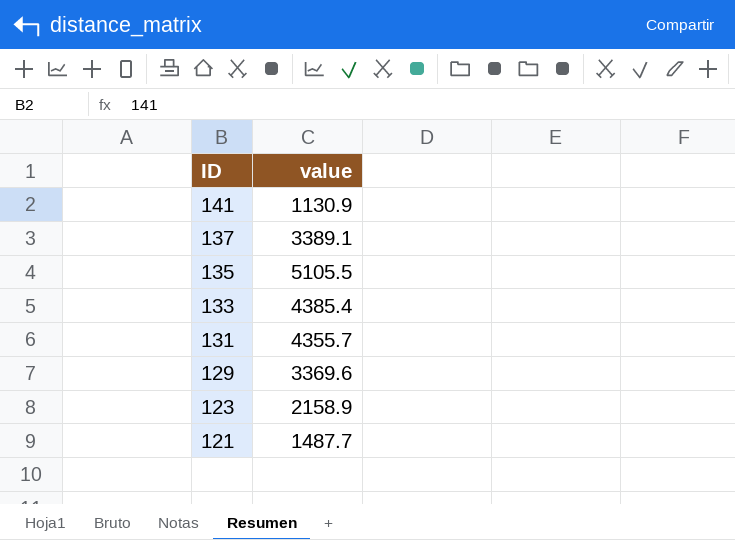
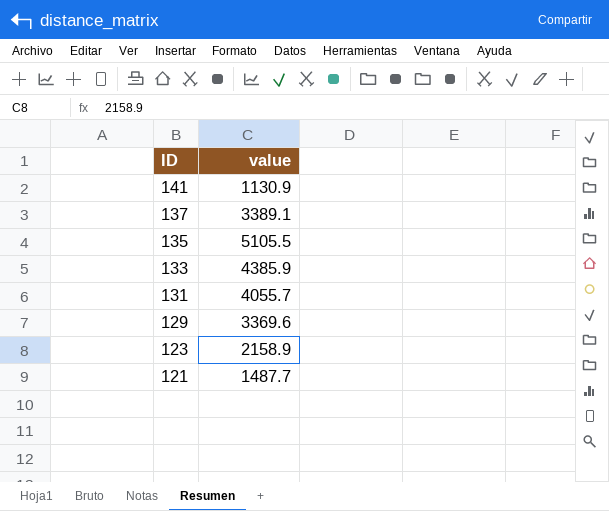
133 | value: 4385.4 -> 4385.9
131 | value: 4355.7 -> 4055.7

